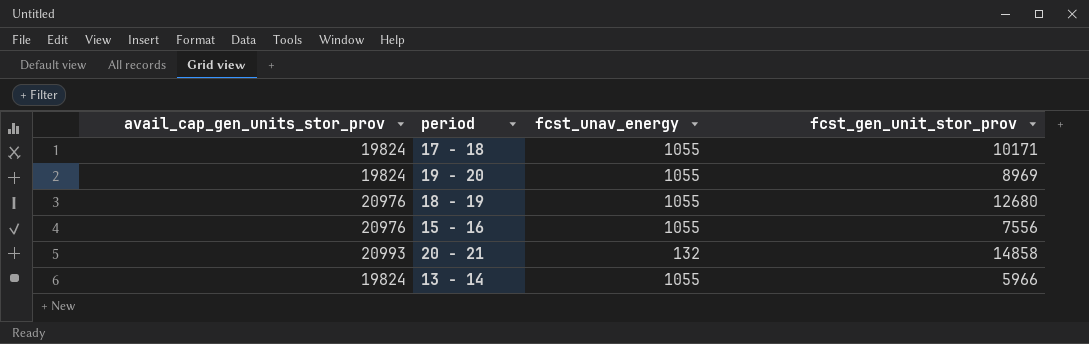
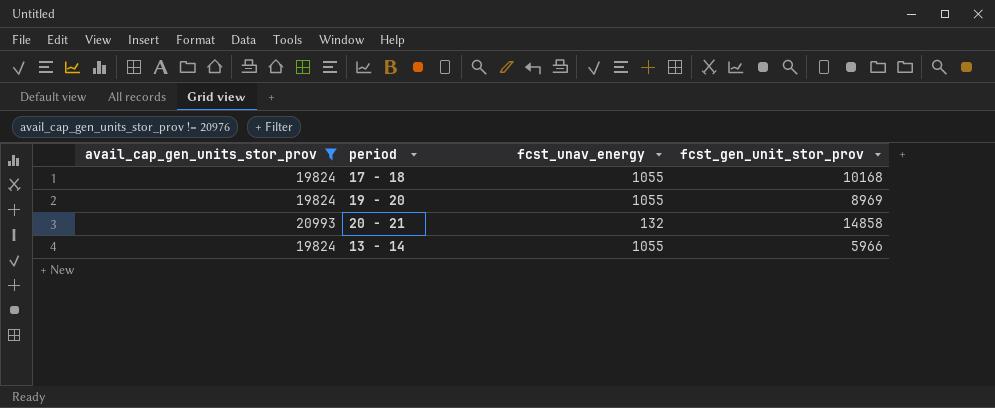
filter: none -> avail_cap_gen_units_stor_prov != 20976
17 - 18 | fcst_gen_unit_stor_prov: 10171 -> 10168

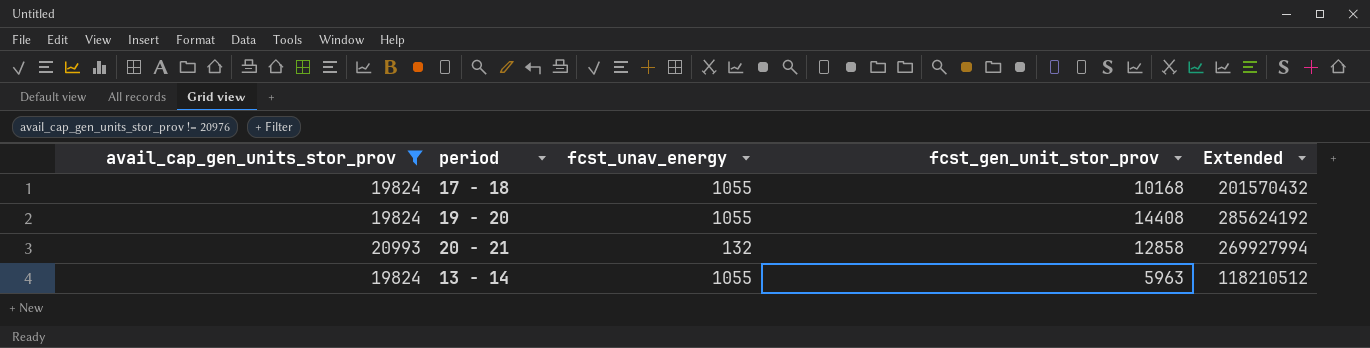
column Extended | formula: none -> [avail_cap_gen_units_stor_prov] * [fcst_gen_unit_stor_prov]
19 - 20 | fcst_gen_unit_stor_prov: 8969 -> 14408
20 - 21 | fcst_gen_unit_stor_prov: 14858 -> 12858
13 - 14 | fcst_gen_unit_stor_prov: 5966 -> 5963

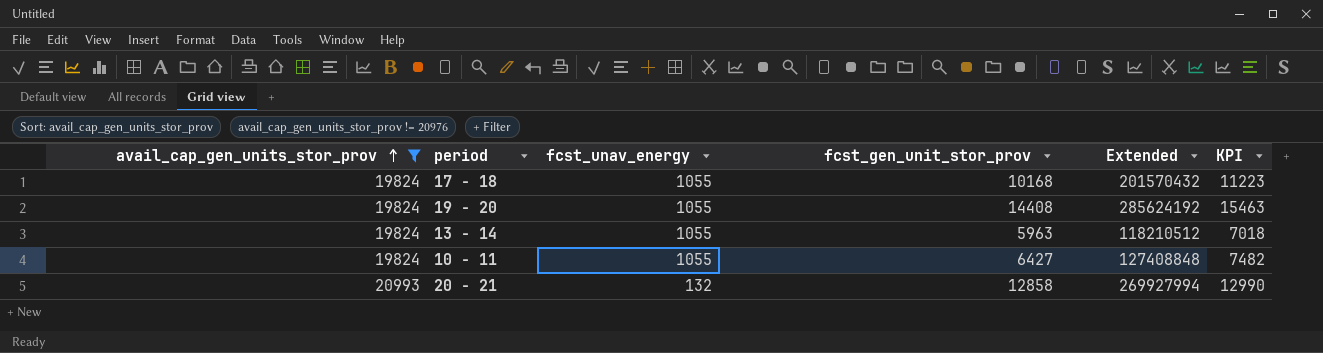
row order: none -> avail_cap_gen_units_stor_prov ascending
column KPI | formula: none -> [fcst_unav_energy] + [fcst_gen_unit_stor_prov]
row 10 - 11: none -> 19824 | 1055 | 6427 | 127408848 | 7482

